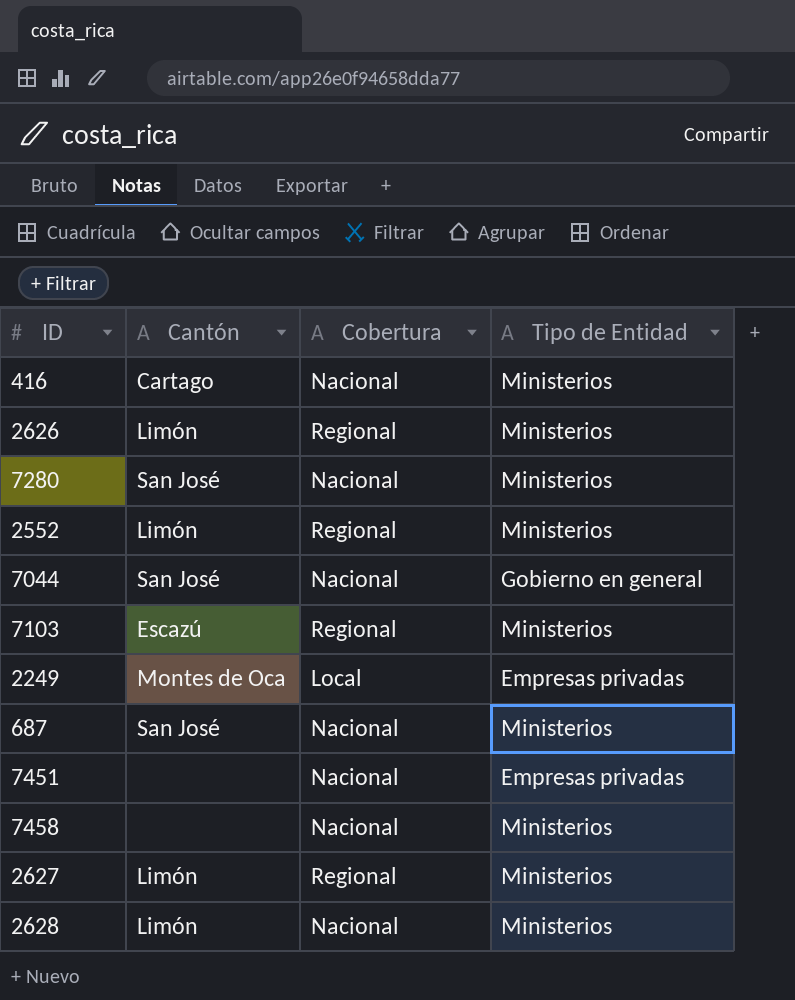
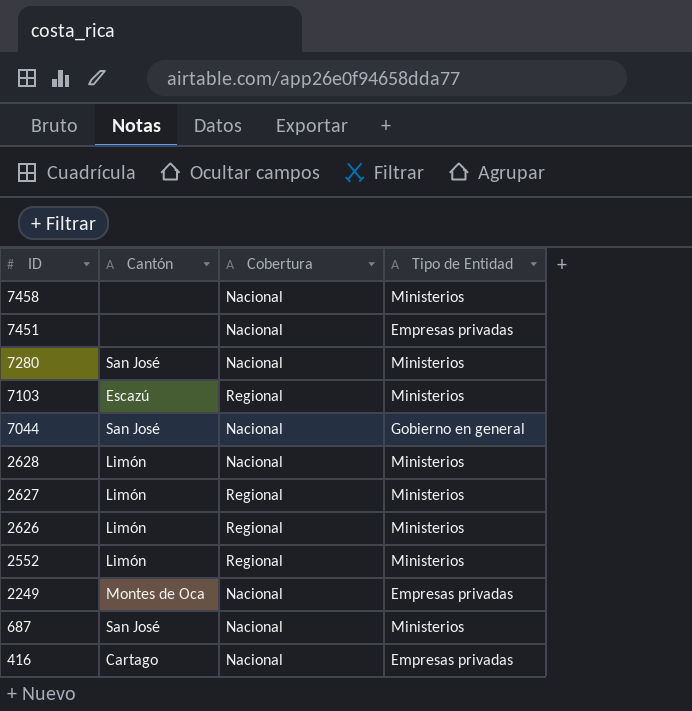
row order: none -> ID descending
2249 | Cobertura: Local -> Nacional
416 | Tipo de Entidad: Ministerios -> Empresas privadas

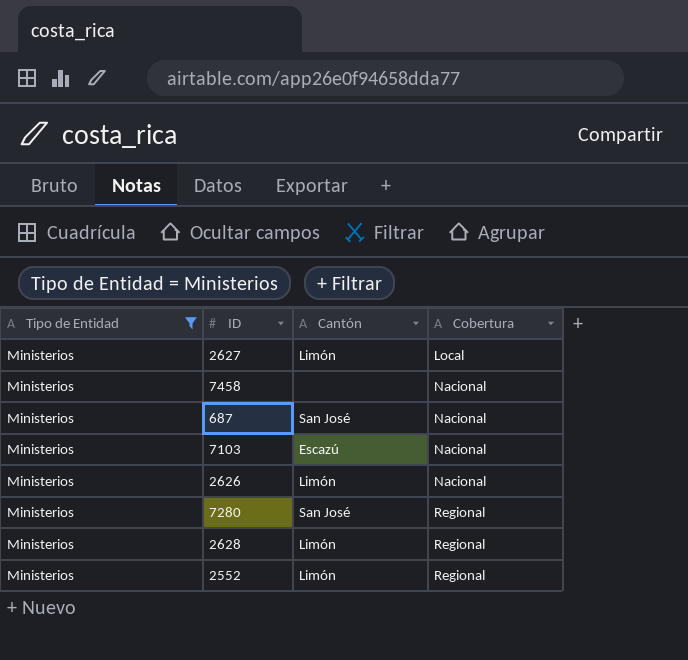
filter: none -> Tipo de Entidad = Ministerios
row order: ID descending -> Cobertura ascending
column Tipo de Entidad | position: 4 -> 1
2627 | Cobertura: Regional -> Local
7103 | Cobertura: Regional -> Nacional
2626 | Cobertura: Regional -> Nacional
7280 | Cobertura: Nacional -> Regional
2628 | Cobertura: Nacional -> Regional

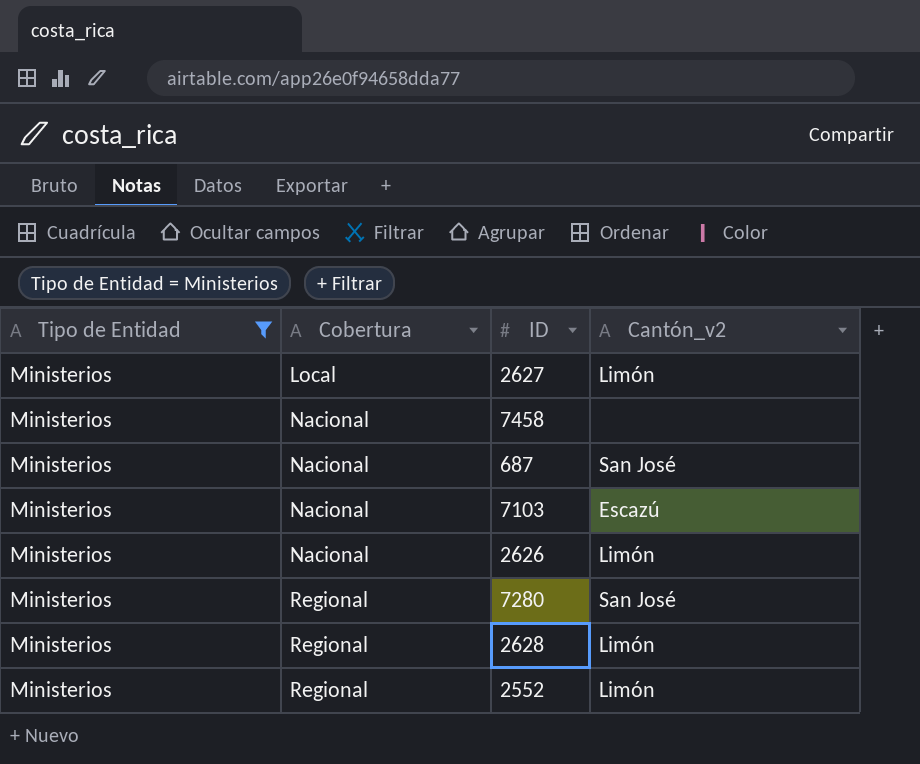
column Cobertura | position: 4 -> 2
column name: Cantón -> Cantón_v2

